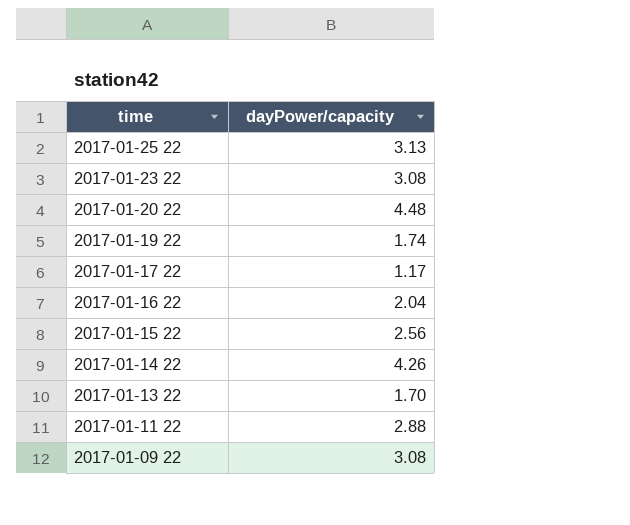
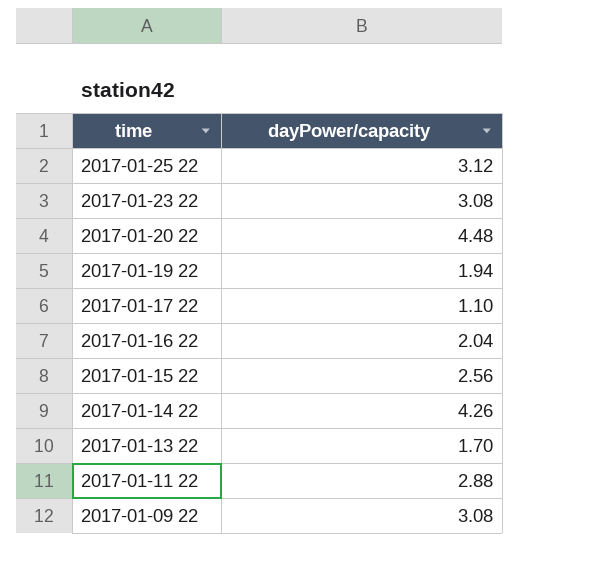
2017-01-25 22 | dayPower/capacity: 3.13 -> 3.12
2017-01-19 22 | dayPower/capacity: 1.74 -> 1.94
2017-01-17 22 | dayPower/capacity: 1.17 -> 1.10

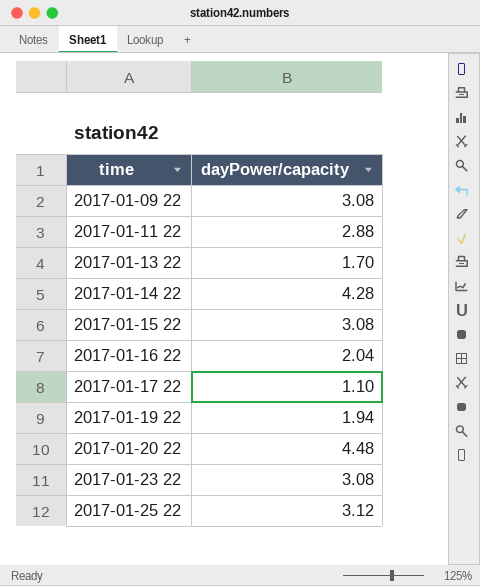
row order: time descending -> time ascending
2017-01-14 22 | dayPower/capacity: 4.26 -> 4.28
2017-01-15 22 | dayPower/capacity: 2.56 -> 3.08

